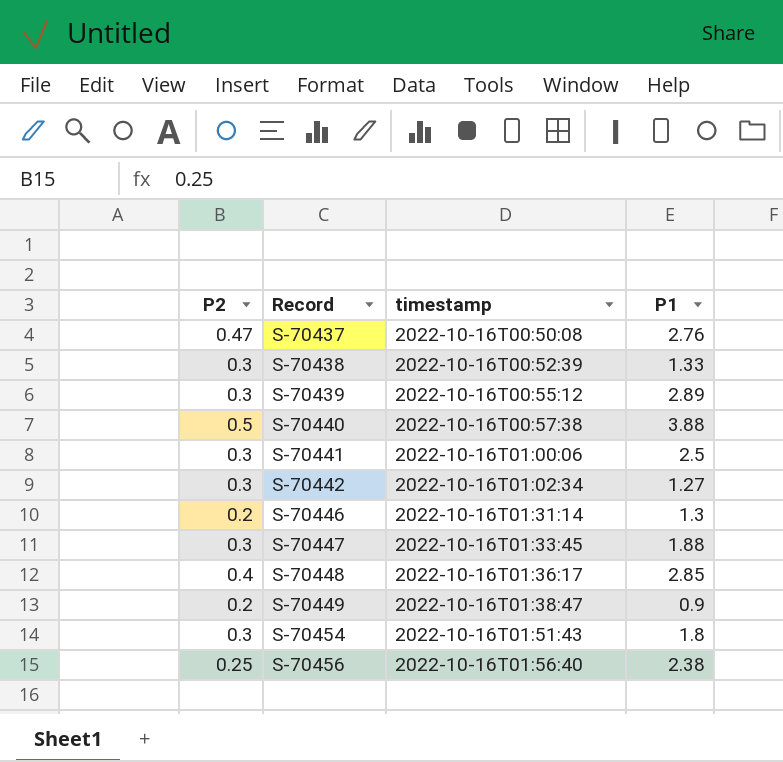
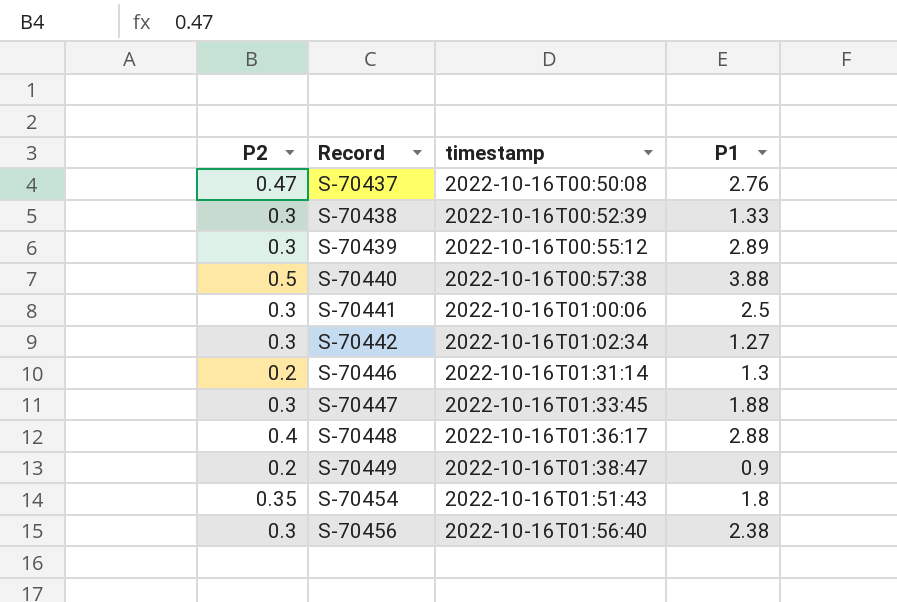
S-70448 | P1: 2.85 -> 2.88
S-70454 | P2: 0.3 -> 0.35
S-70456 | P2: 0.25 -> 0.3

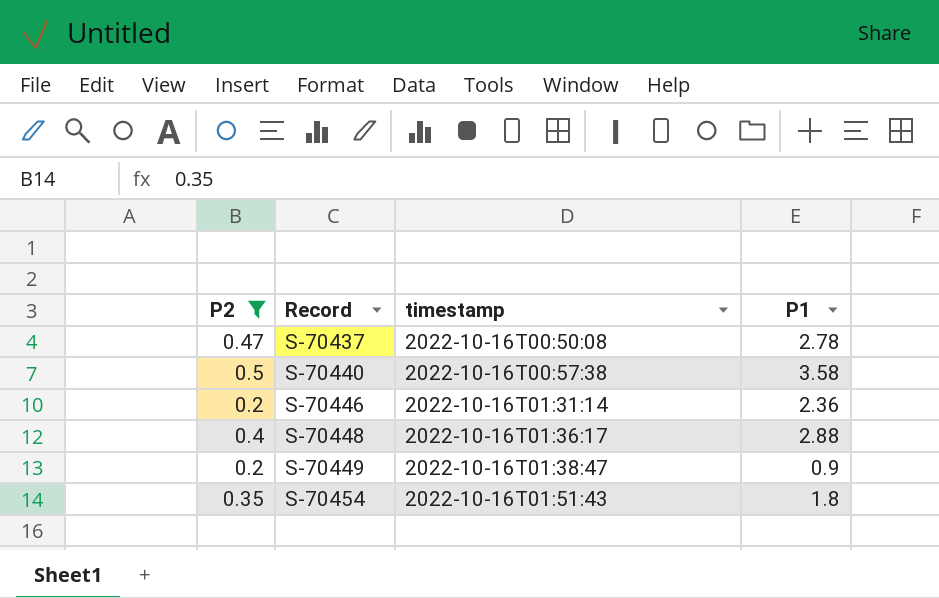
filter: none -> P2 != 0.3
S-70437 | P1: 2.76 -> 2.78
S-70440 | P1: 3.88 -> 3.58
S-70446 | P1: 1.3 -> 2.36

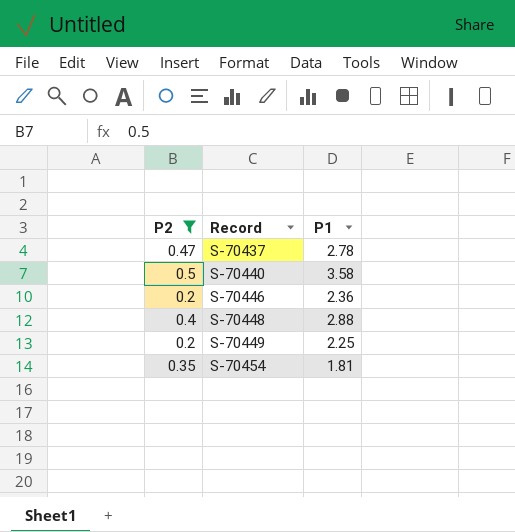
column timestamp | position: 3 -> none
S-70449 | P1: 0.9 -> 2.25
S-70454 | P1: 1.8 -> 1.81

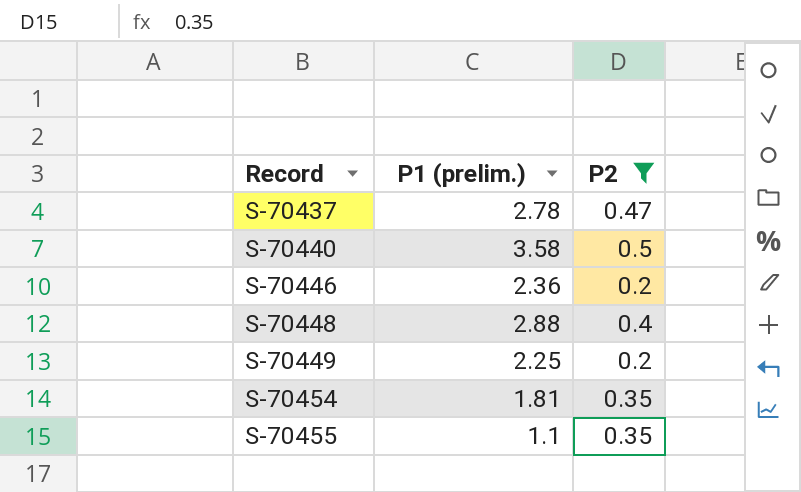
column name: P1 -> P1 (prelim.)
column P2 | position: 1 -> 3
row S-70455: none -> 1.1 | 0.35

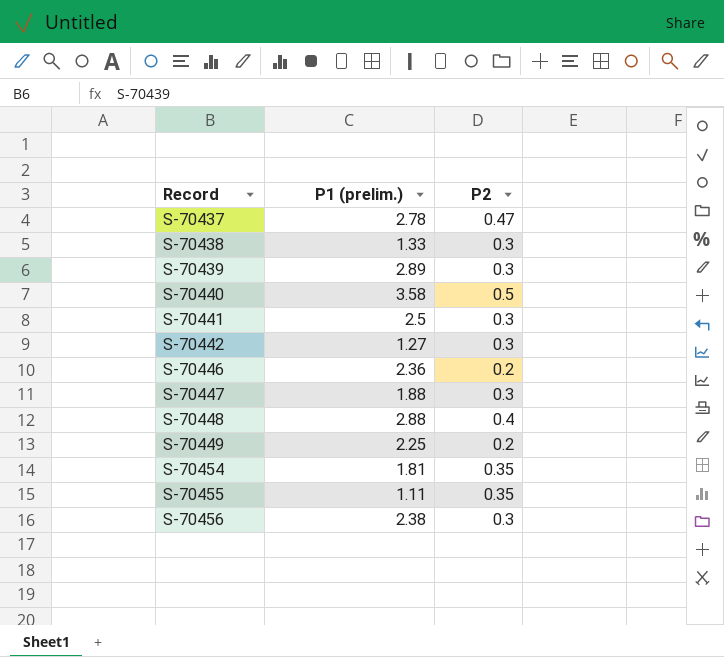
filter: P2 != 0.3 -> none
S-70455 | P1 (prelim.): 1.1 -> 1.11

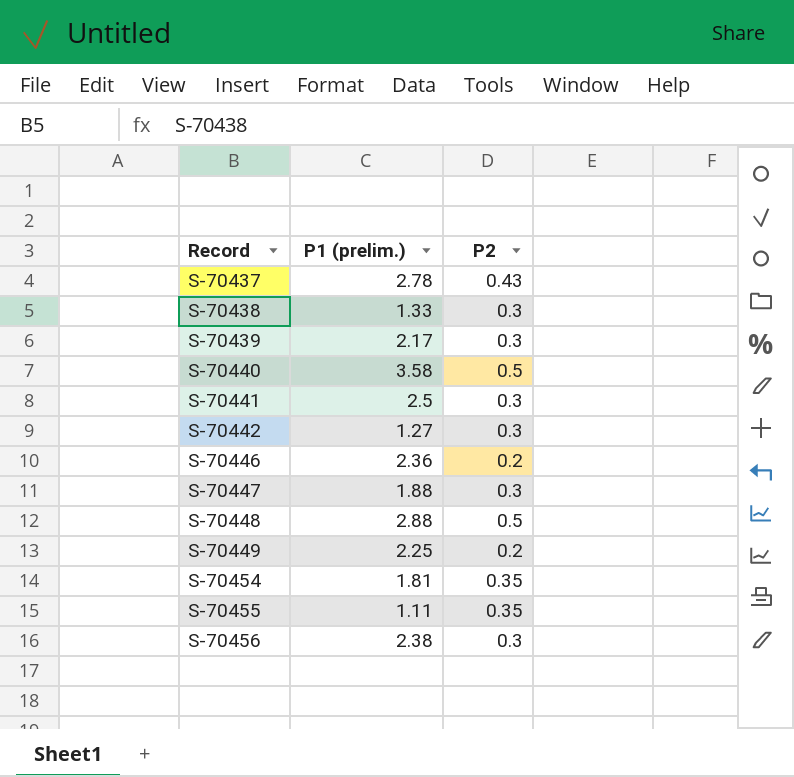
S-70437 | P2: 0.47 -> 0.43
S-70439 | P1 (prelim.): 2.89 -> 2.17
S-70448 | P2: 0.4 -> 0.5

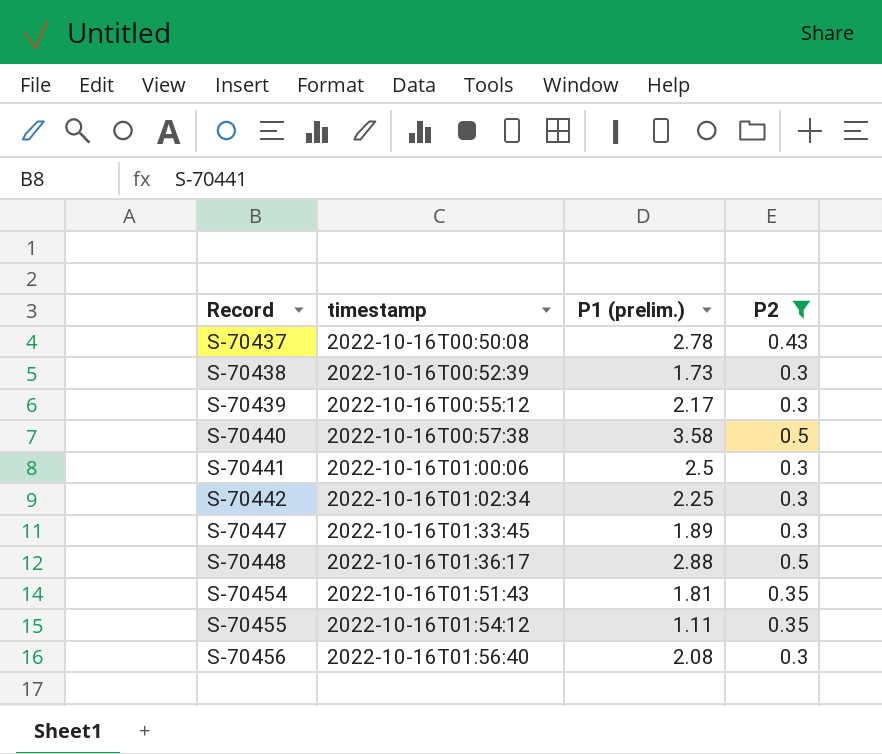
filter: none -> P2 != 0.2
column timestamp | position: none -> 2
S-70438 | P1 (prelim.): 1.33 -> 1.73
S-70442 | P1 (prelim.): 1.27 -> 2.25
S-70447 | P1 (prelim.): 1.88 -> 1.89
S-70456 | P1 (prelim.): 2.38 -> 2.08

